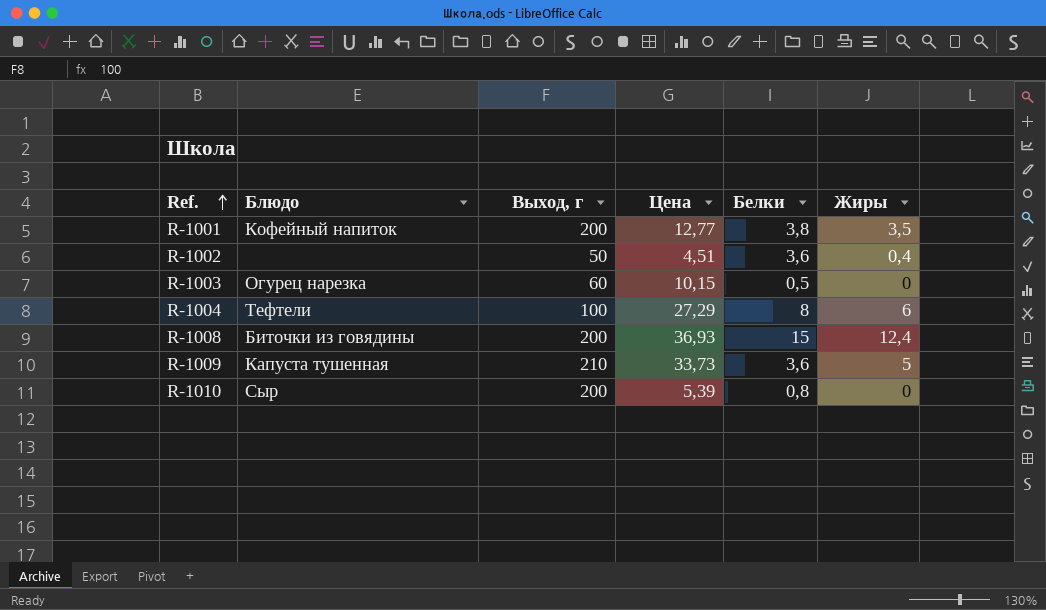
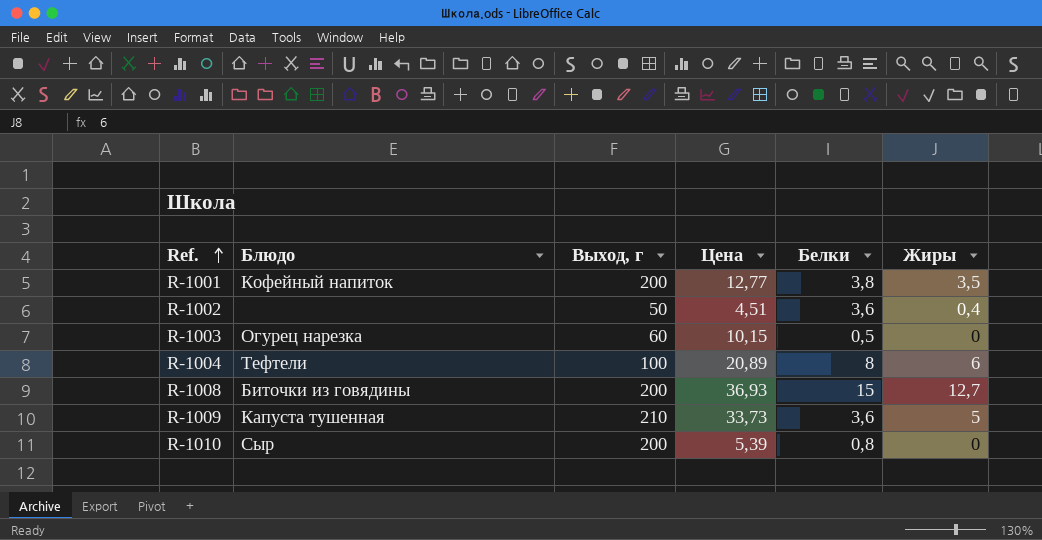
R-1004 | Цена: 27,29 -> 20,89
R-1008 | Жиры: 12,4 -> 12,7

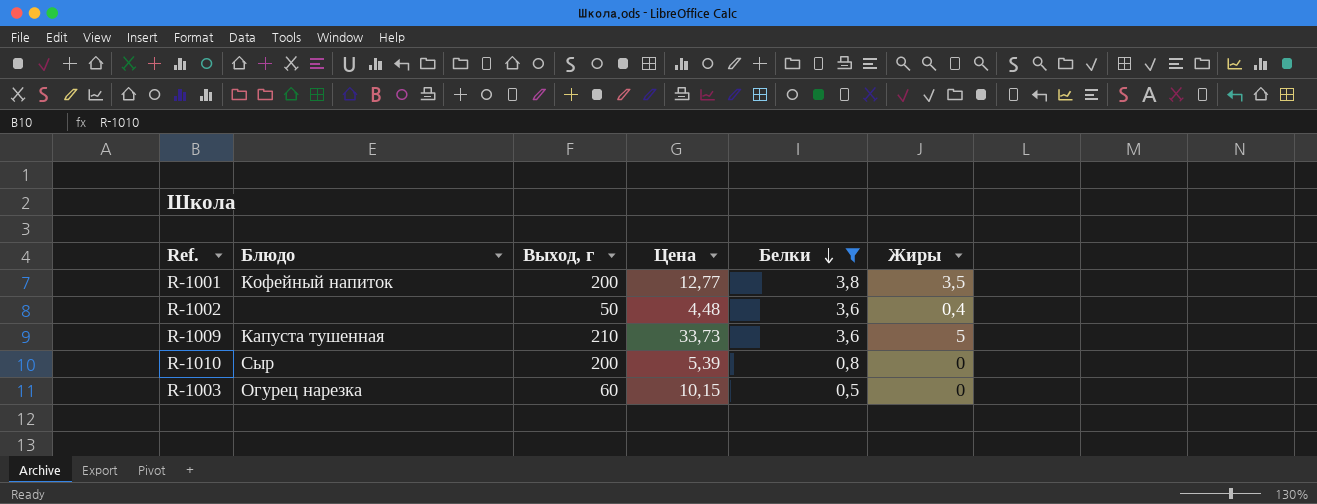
filter: none -> Белки <= 3,8
row order: Ref. ascending -> Белки descending
R-1002 | Цена: 4,51 -> 4,48

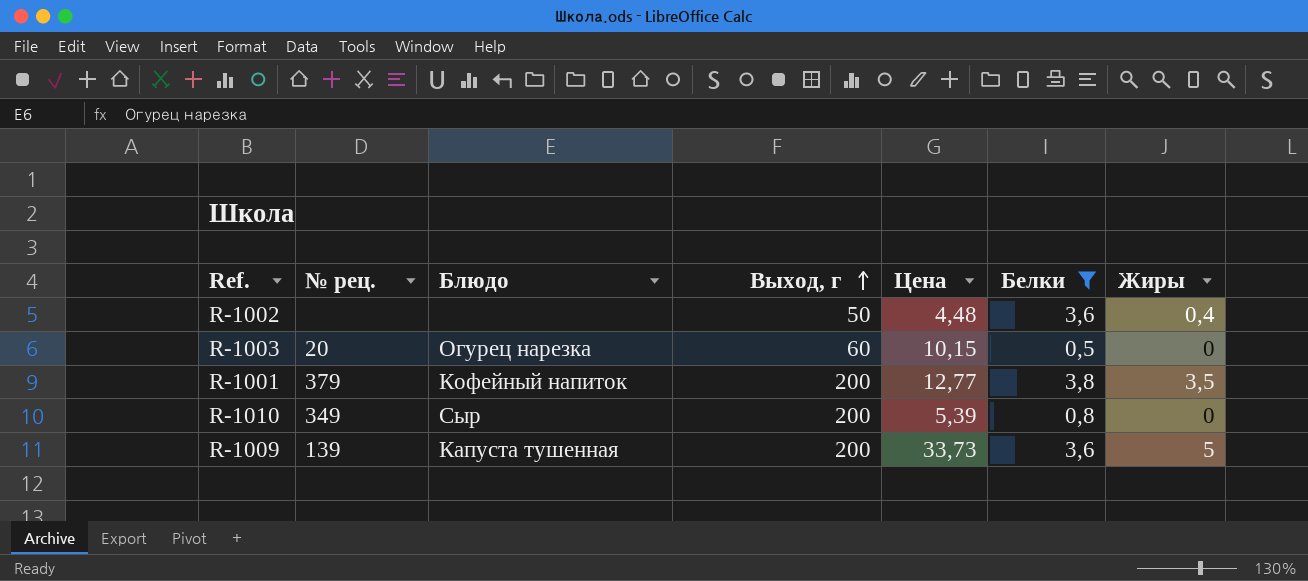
row order: Белки descending -> Выход, г ascending
column № рец. | position: none -> 2
R-1009 | Выход, г: 210 -> 200

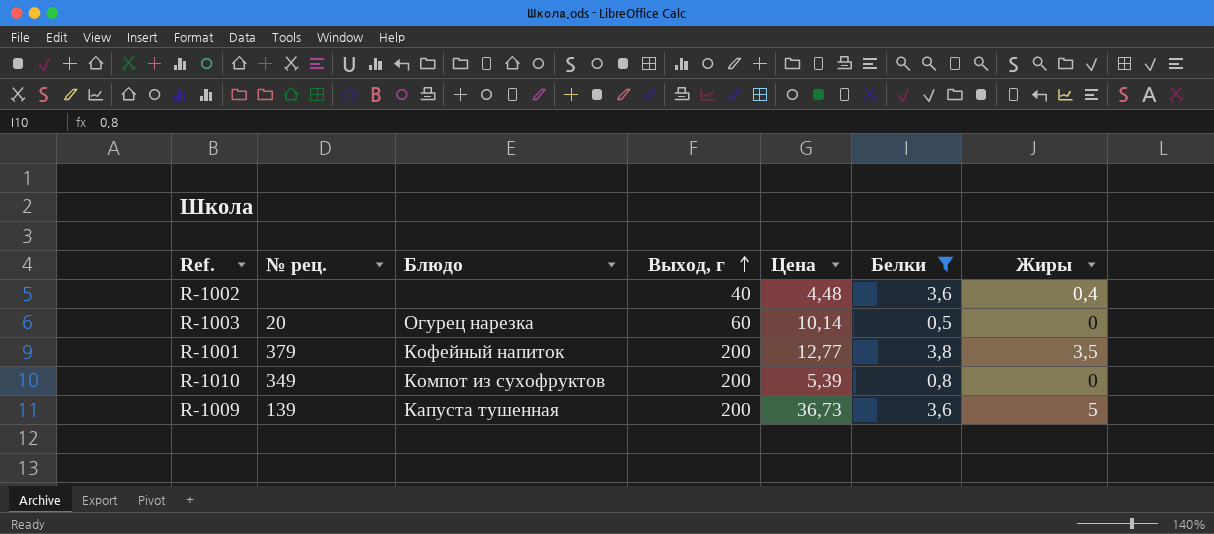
R-1002 | Выход, г: 50 -> 40
R-1003 | Цена: 10,15 -> 10,14
R-1010 | Блюдо: Сыр -> Компот из сухофруктов
R-1009 | Цена: 33,73 -> 36,73

